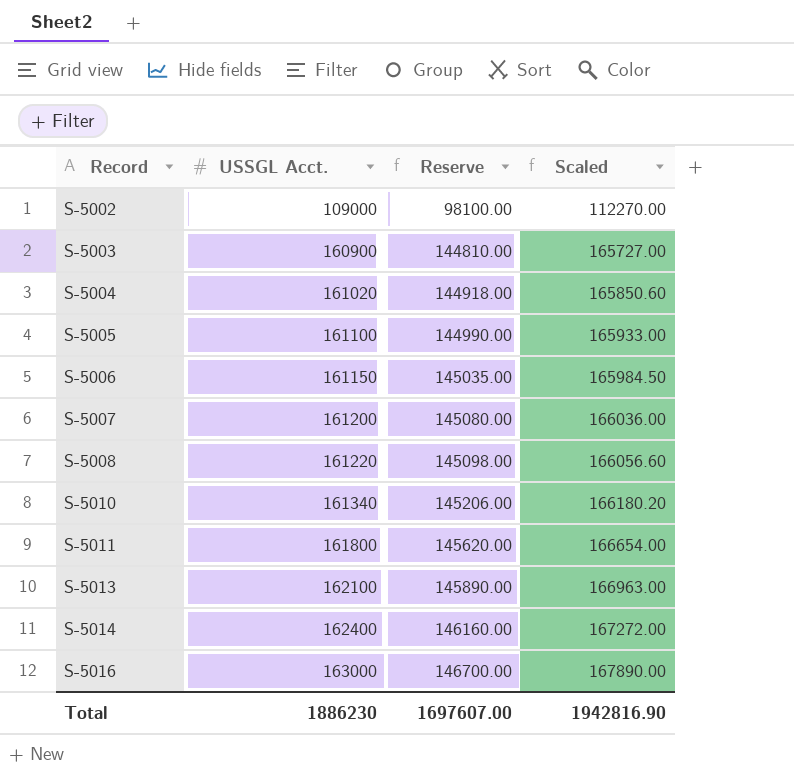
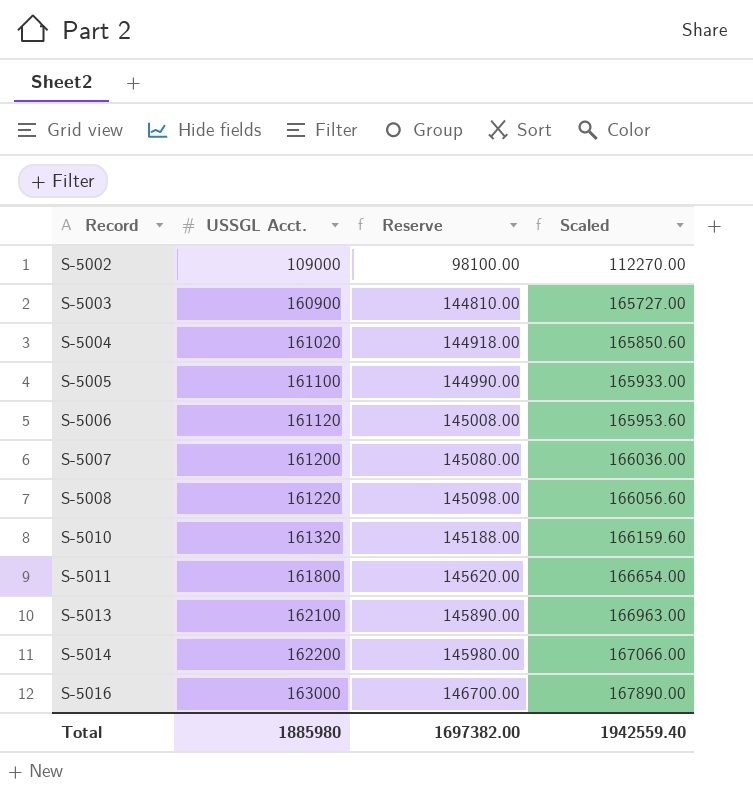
S-5006 | USSGL Acct.: 161150 -> 161120
S-5006 | Reserve: 145035.00 -> 145008.00
S-5006 | Scaled: 165984.50 -> 165953.60
S-5010 | USSGL Acct.: 161340 -> 161320
S-5010 | Reserve: 145206.00 -> 145188.00
S-5010 | Scaled: 166180.20 -> 166159.60
S-5014 | USSGL Acct.: 162400 -> 162200
S-5014 | Reserve: 146160.00 -> 145980.00
S-5014 | Scaled: 167272.00 -> 167066.00
Total | USSGL Acct.: 1886230 -> 1885980
Total | Reserve: 1697607.00 -> 1697382.00
Total | Scaled: 1942816.90 -> 1942559.40

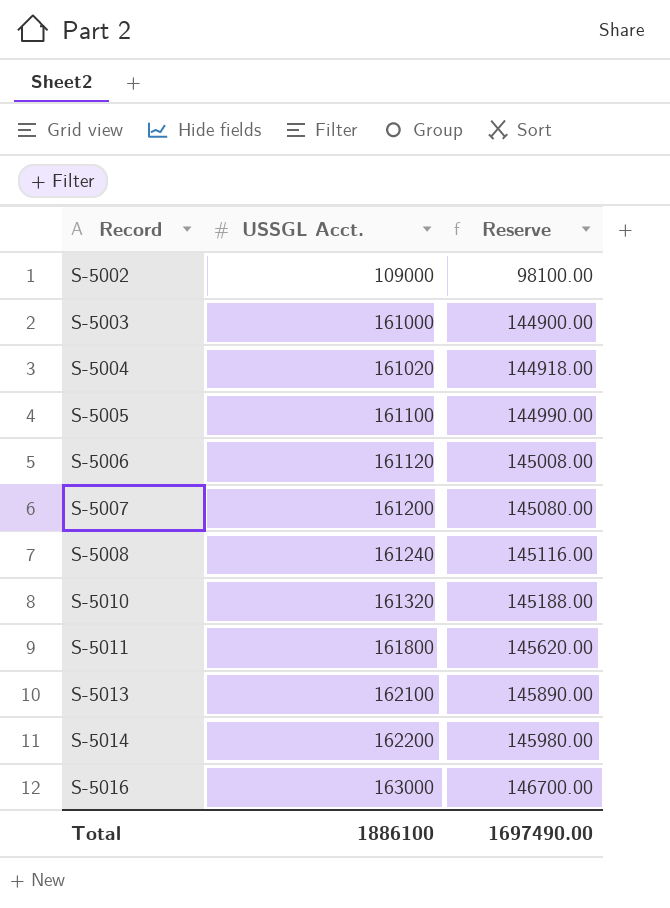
column Scaled | formula: [USSGL Acct.] * 1.03 -> none
S-5003 | USSGL Acct.: 160900 -> 161000
S-5003 | Reserve: 144810.00 -> 144900.00
S-5008 | USSGL Acct.: 161220 -> 161240
S-5008 | Reserve: 145098.00 -> 145116.00
Total | USSGL Acct.: 1885980 -> 1886100
Total | Reserve: 1697382.00 -> 1697490.00

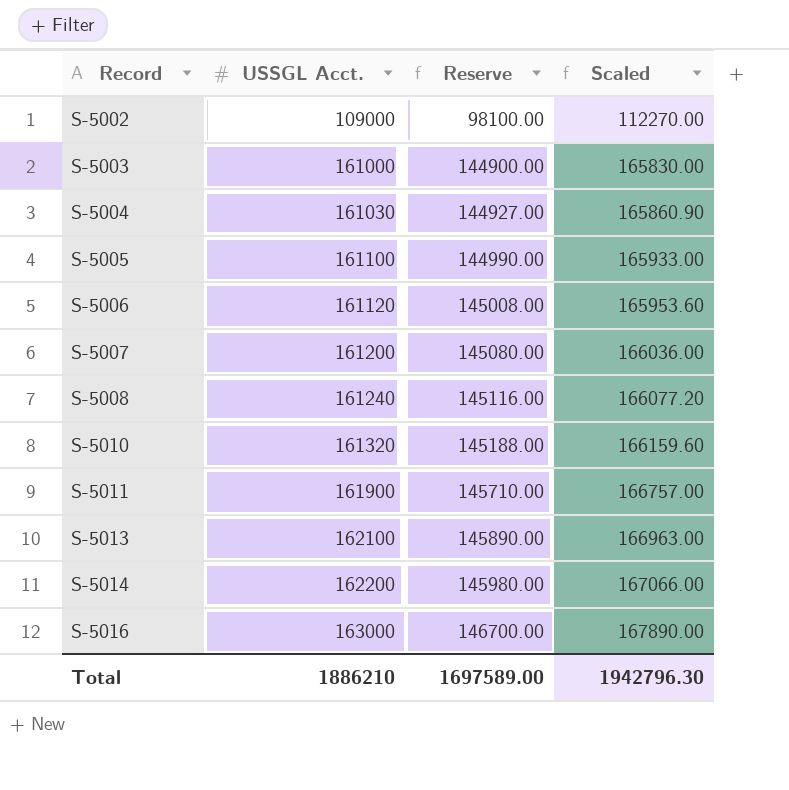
column Scaled | formula: none -> [USSGL Acct.] * 1.03
S-5004 | USSGL Acct.: 161020 -> 161030
S-5004 | Reserve: 144918.00 -> 144927.00
S-5011 | USSGL Acct.: 161800 -> 161900
S-5011 | Reserve: 145620.00 -> 145710.00
Total | USSGL Acct.: 1886100 -> 1886210
Total | Reserve: 1697490.00 -> 1697589.00

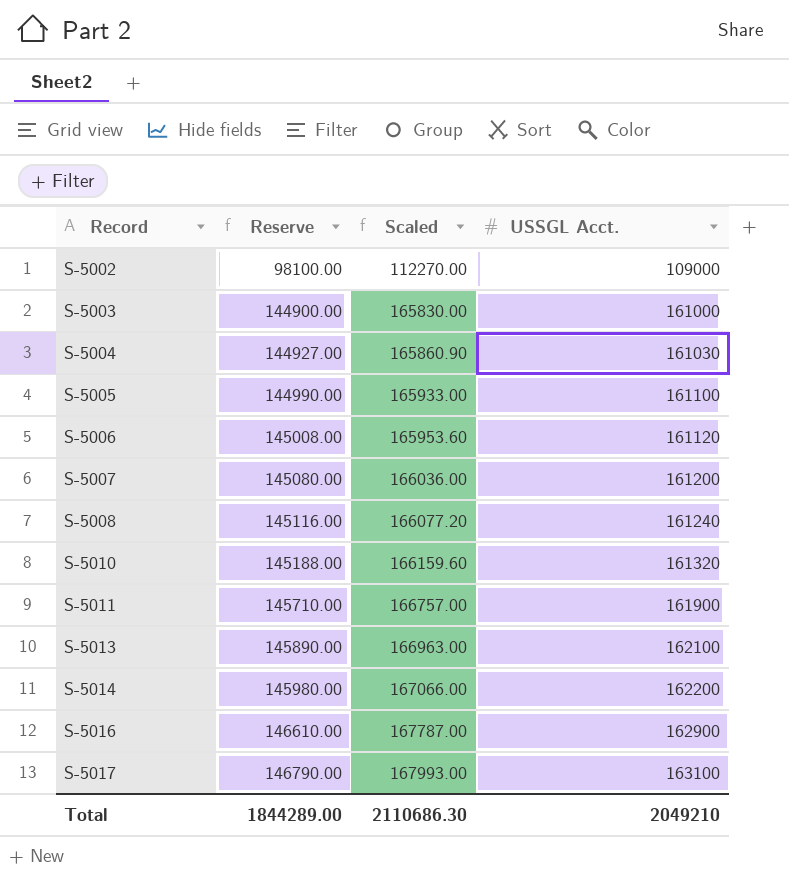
column USSGL Acct. | position: 2 -> 4
S-5016 | Reserve: 146700.00 -> 146610.00
S-5016 | Scaled: 167890.00 -> 167787.00
S-5016 | USSGL Acct.: 163000 -> 162900
row S-5017: none -> 146790.00 | 167993.00 | 163100
Total | Reserve: 1697589.00 -> 1844289.00
Total | Scaled: 1942796.30 -> 2110686.30
Total | USSGL Acct.: 1886210 -> 2049210

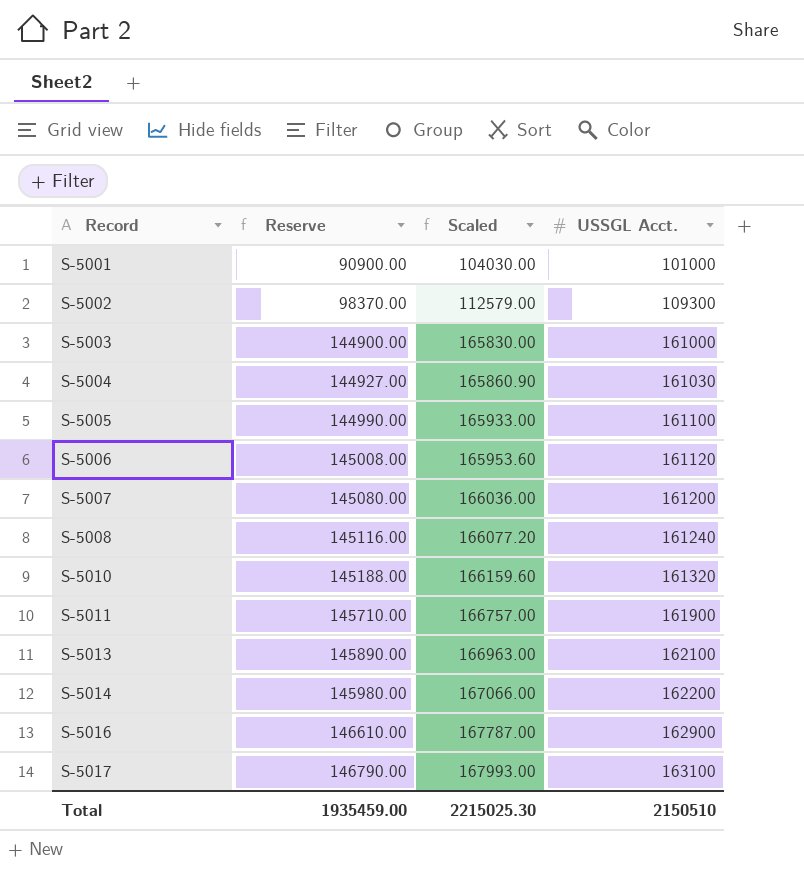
row S-5001: none -> 90900.00 | 104030.00 | 101000
S-5002 | Reserve: 98100.00 -> 98370.00
S-5002 | Scaled: 112270.00 -> 112579.00
S-5002 | USSGL Acct.: 109000 -> 109300
Total | Reserve: 1844289.00 -> 1935459.00
Total | Scaled: 2110686.30 -> 2215025.30
Total | USSGL Acct.: 2049210 -> 2150510

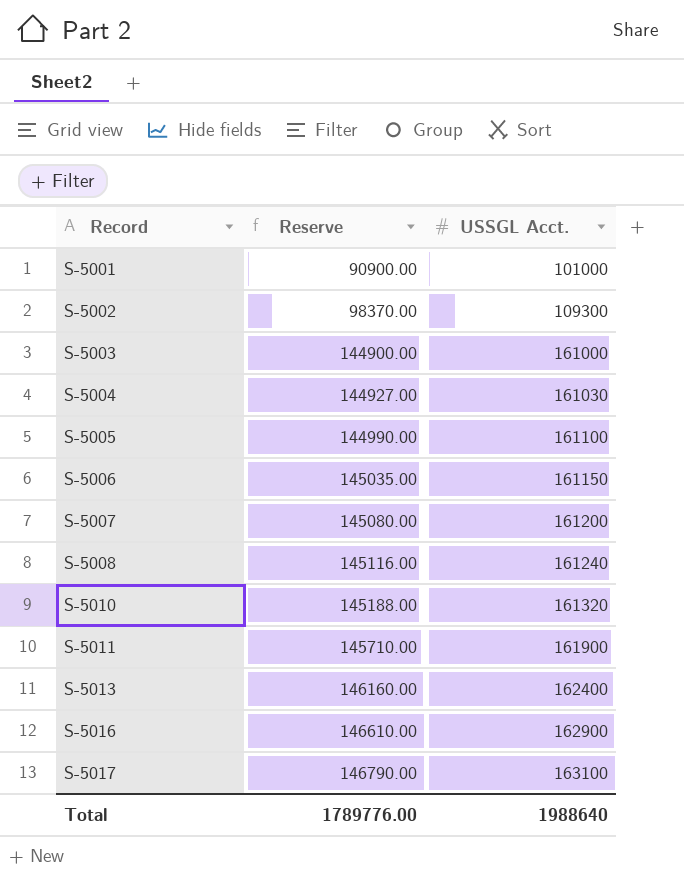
column Scaled | formula: [USSGL Acct.] * 1.03 -> none
row S-5014: 145980.00 | 167066.00 | 162200 -> none
S-5006 | Reserve: 145008.00 -> 145035.00
S-5006 | USSGL Acct.: 161120 -> 161150
S-5013 | Reserve: 145890.00 -> 146160.00
S-5013 | USSGL Acct.: 162100 -> 162400
Total | Reserve: 1935459.00 -> 1789776.00
Total | USSGL Acct.: 2150510 -> 1988640

